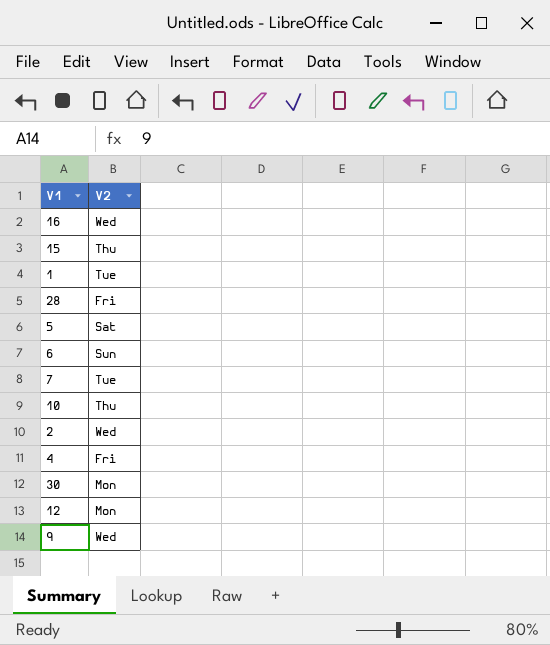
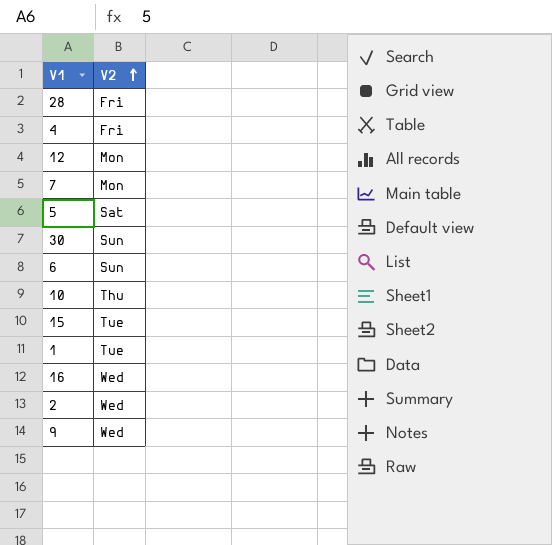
row order: none -> V2 ascending
7 | V2: Tue -> Mon
30 | V2: Mon -> Sun
15 | V2: Thu -> Tue

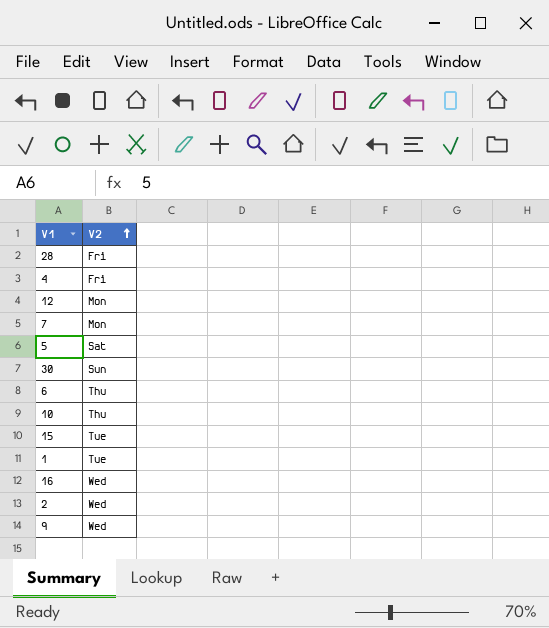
6 | V2: Sun -> Thu

